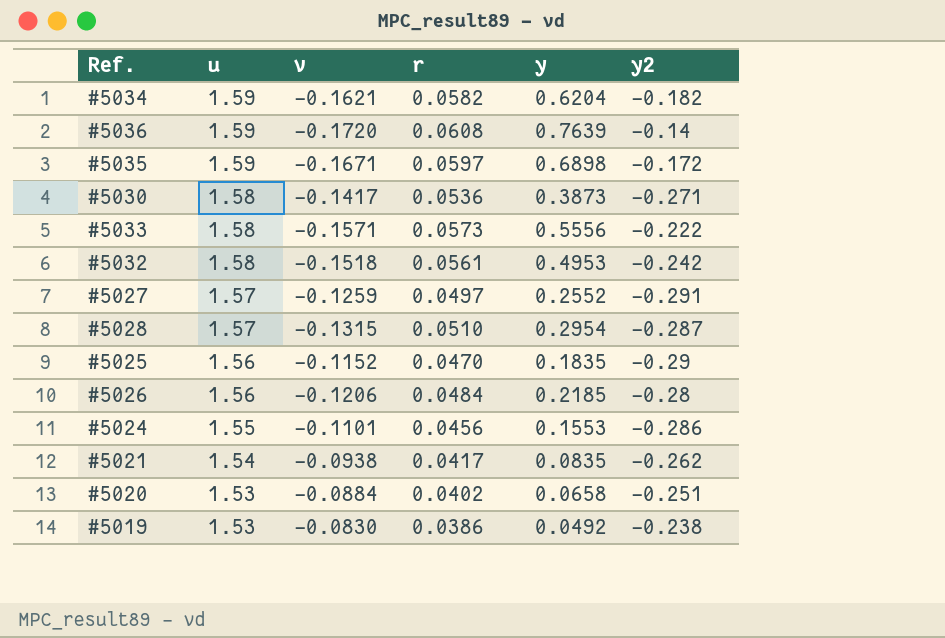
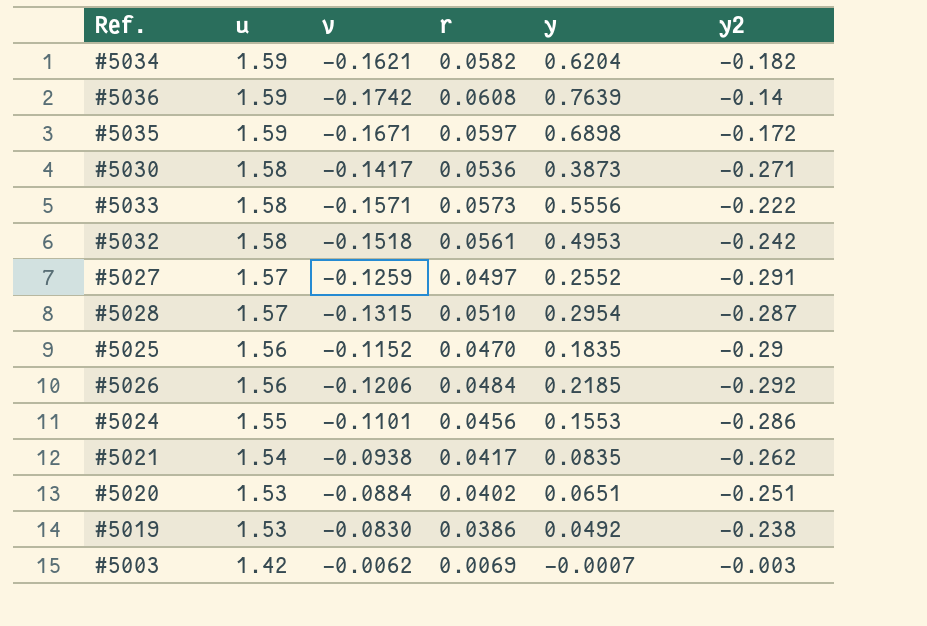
#5036 | v: -0.1720 -> -0.1742
#5026 | y2: -0.28 -> -0.292
#5020 | y: 0.0658 -> 0.0651
row #5003: none -> 1.42 | -0.0062 | 0.0069 | -0.0007 | -0.003

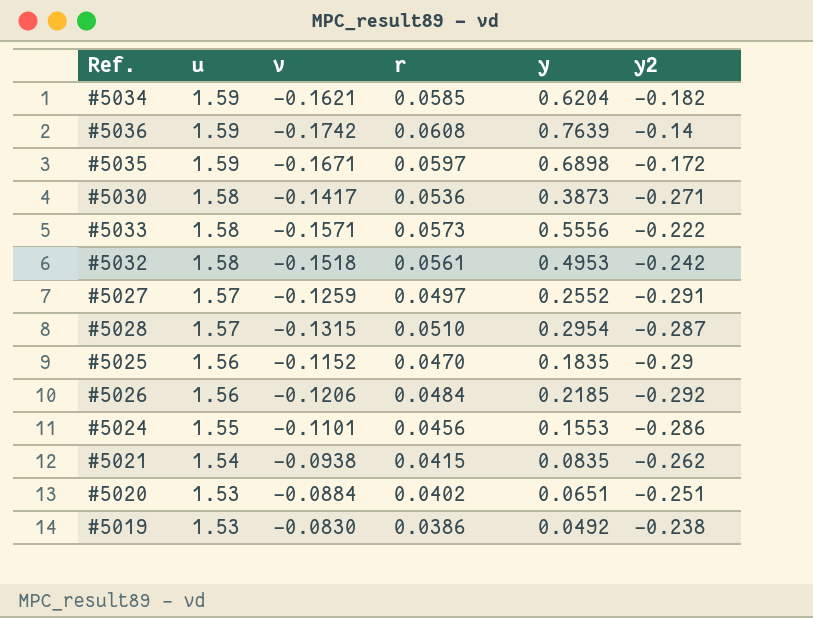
row #5003: 1.42 | -0.0062 | 0.0069 | -0.0007 | -0.003 -> none
#5034 | r: 0.0582 -> 0.0585
#5021 | r: 0.0417 -> 0.0415

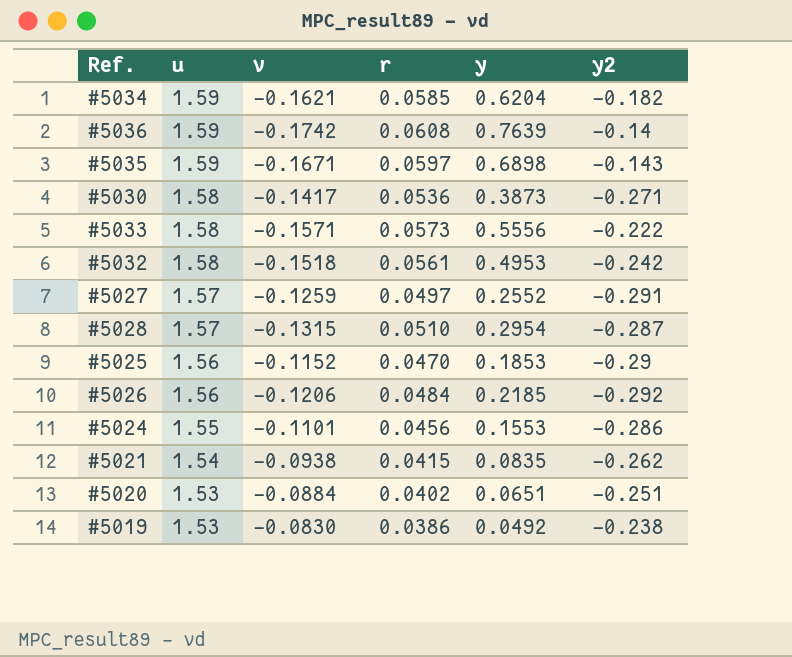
#5035 | y2: -0.172 -> -0.143
#5025 | y: 0.1835 -> 0.1853

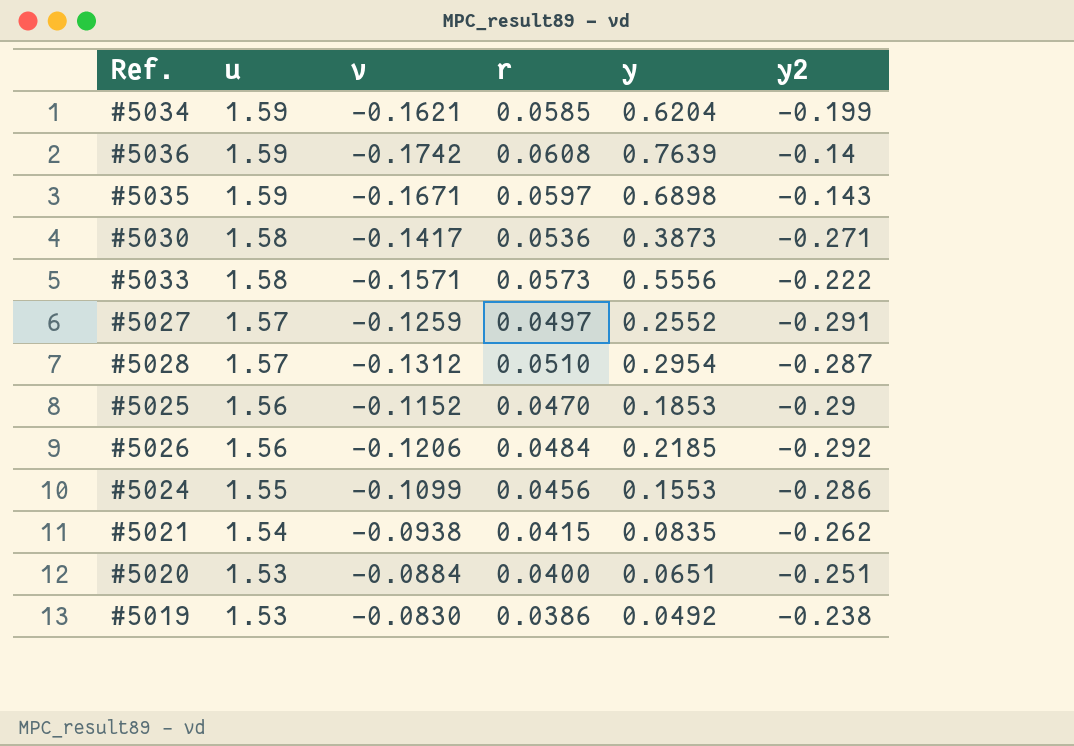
row #5032: 1.58 | -0.1518 | 0.0561 | 0.4953 | -0.242 -> none
#5034 | y2: -0.182 -> -0.199
#5028 | v: -0.1315 -> -0.1312
#5024 | v: -0.1101 -> -0.1099
#5020 | r: 0.0402 -> 0.0400

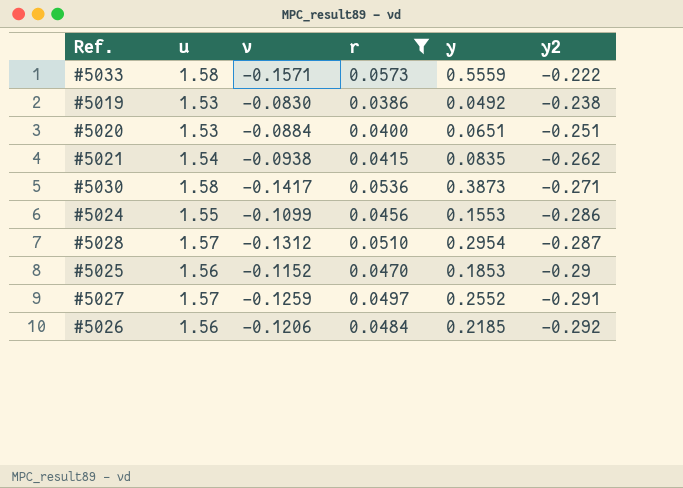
filter: none -> r <= 0.0573
row order: u descending -> y2 descending
#5033 | y: 0.5556 -> 0.5559

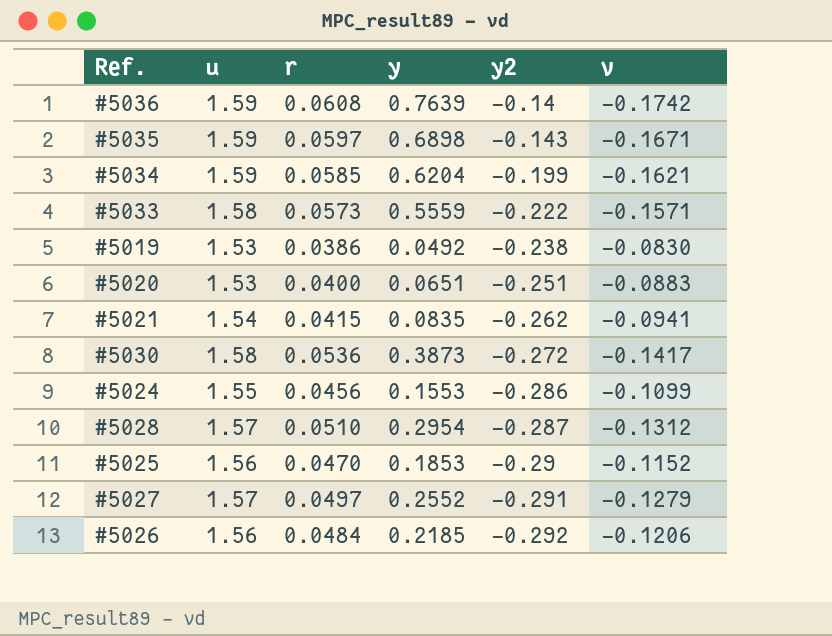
filter: r <= 0.0573 -> none
column v | position: 3 -> 6
#5020 | v: -0.0884 -> -0.0883
#5021 | v: -0.0938 -> -0.0941
#5030 | y2: -0.271 -> -0.272
#5027 | v: -0.1259 -> -0.1279

